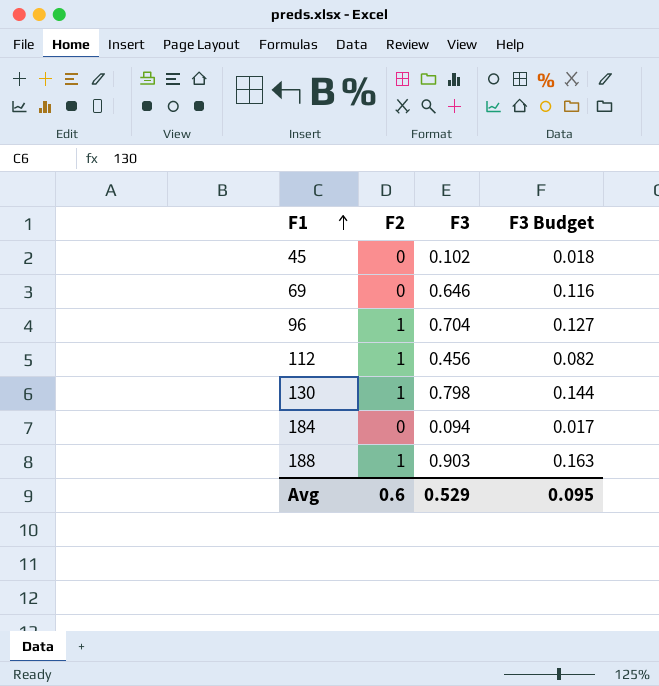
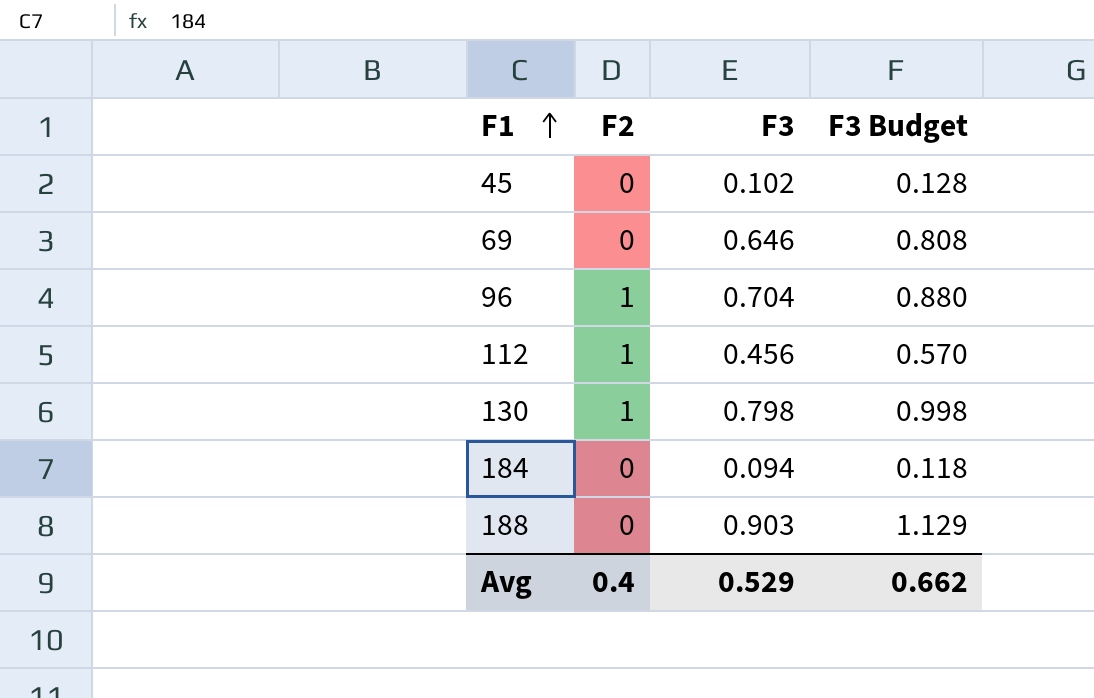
column F3 Budget | formula: [F3] * 0.18 -> [F3] * 1.25
188 | F2: 1 -> 0
Avg | F2: 0.6 -> 0.4
Avg | F3 Budget: 0.095 -> 0.662

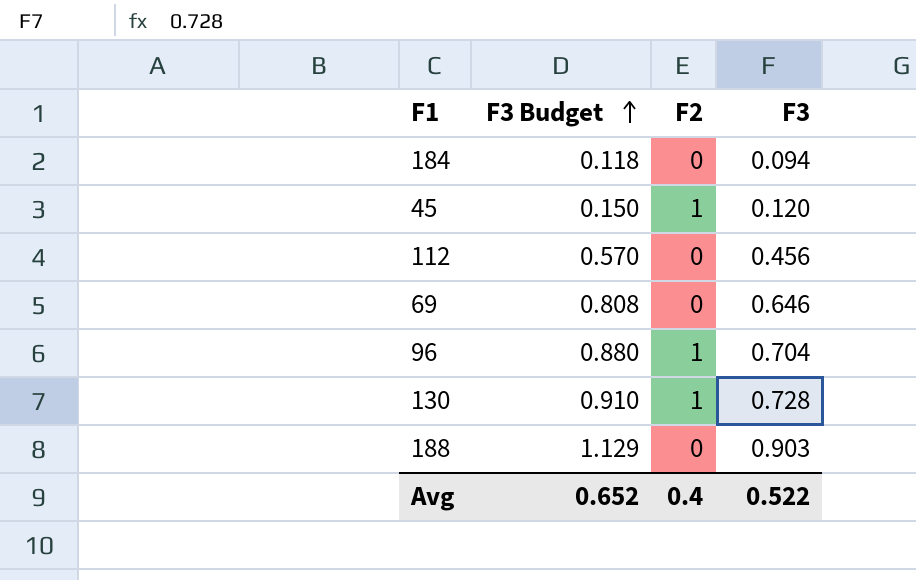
row order: F1 ascending -> F3 Budget ascending
column F3 Budget | position: 4 -> 2
45 | F3 Budget: 0.128 -> 0.150
45 | F2: 0 -> 1
45 | F3: 0.102 -> 0.120
112 | F2: 1 -> 0
130 | F3 Budget: 0.998 -> 0.910
130 | F3: 0.798 -> 0.728
Avg | F3 Budget: 0.662 -> 0.652
Avg | F3: 0.529 -> 0.522

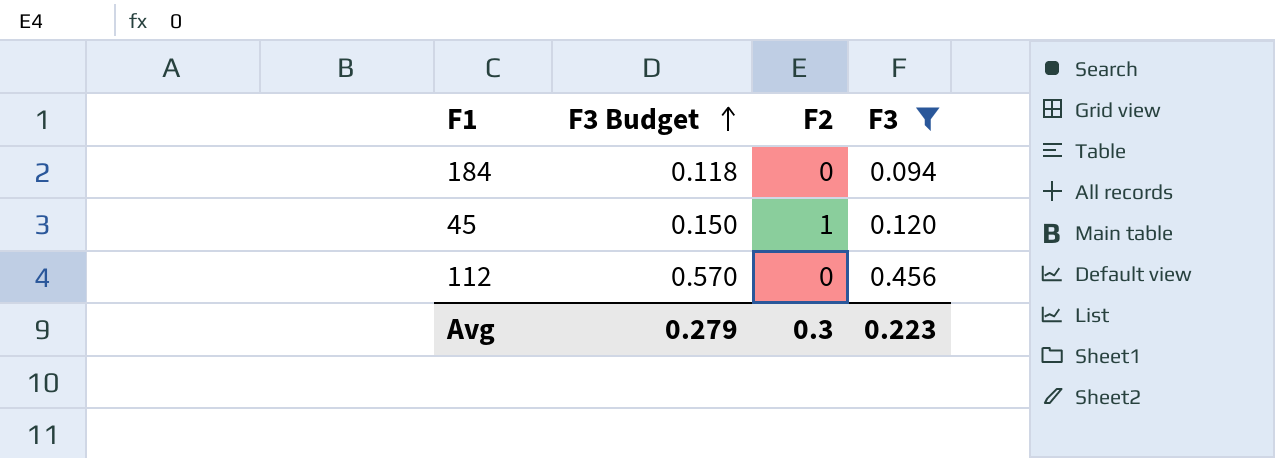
filter: none -> F3 <= 0.456
Avg | F3 Budget: 0.652 -> 0.279
Avg | F2: 0.4 -> 0.3
Avg | F3: 0.522 -> 0.223

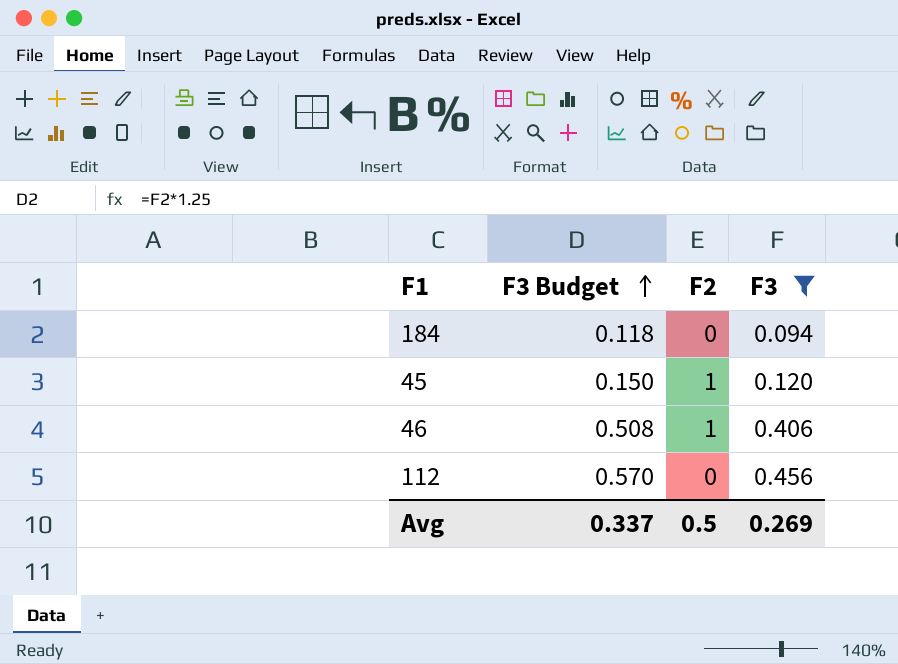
row 46: none -> 0.508 | 1 | 0.406
Avg | F3 Budget: 0.279 -> 0.337
Avg | F2: 0.3 -> 0.5
Avg | F3: 0.223 -> 0.269

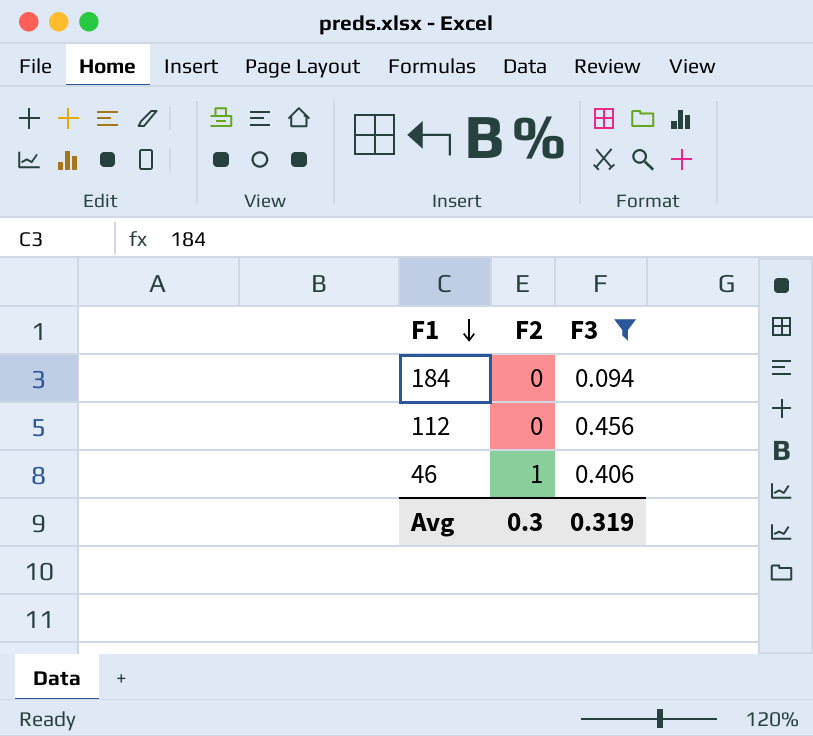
row order: F3 Budget ascending -> F1 descending
column F3 Budget | formula: [F3] * 1.25 -> none
row 45: 0.150 | 1 | 0.120 -> none
Avg | F2: 0.5 -> 0.3
Avg | F3: 0.269 -> 0.319

